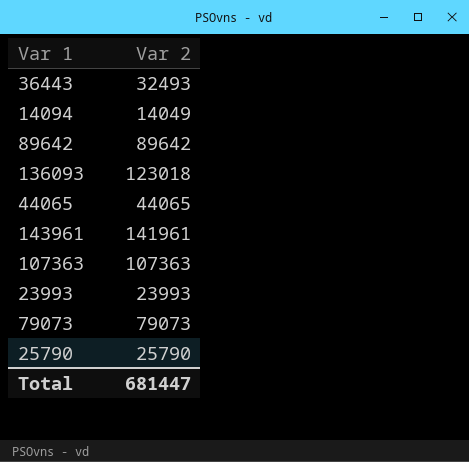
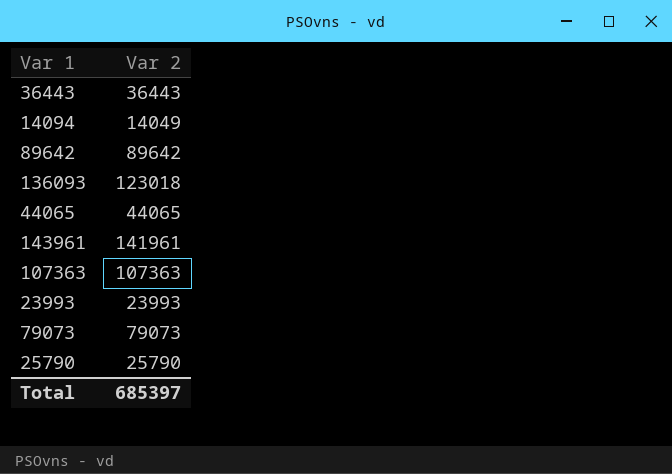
36443 | Var 2: 32493 -> 36443
Total | Var 2: 681447 -> 685397

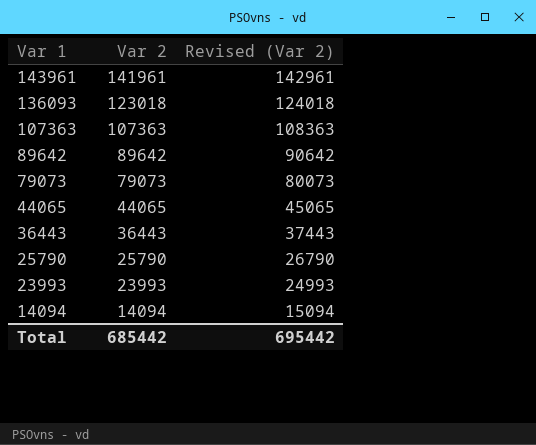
row order: none -> Var 1 descending
column Revised (Var 2) | formula: none -> [Var 2] + 1000
14094 | Var 2: 14049 -> 14094
Total | Var 2: 685397 -> 685442

